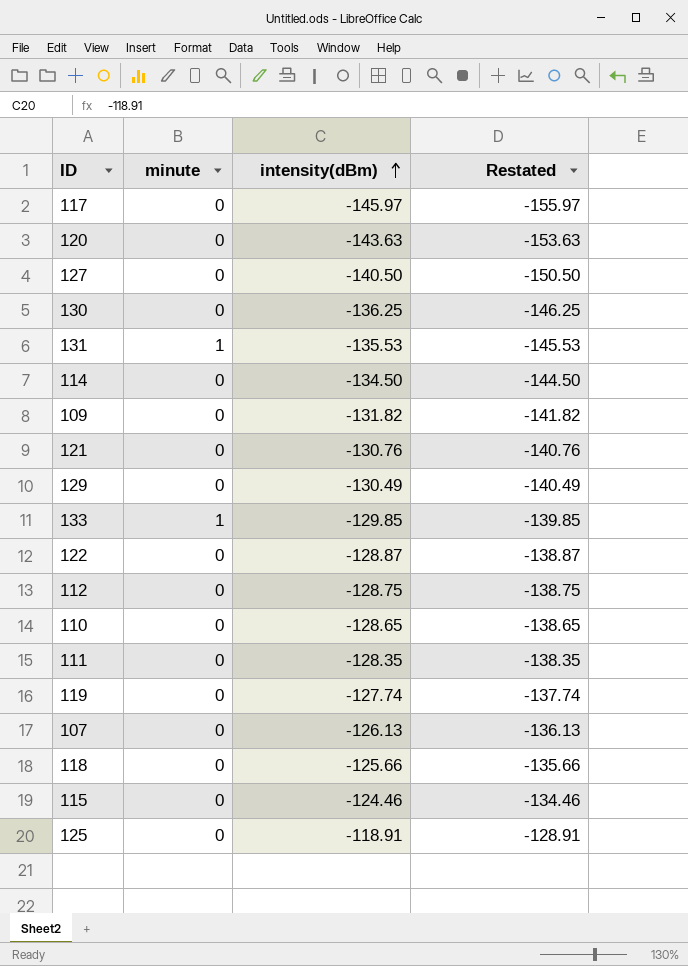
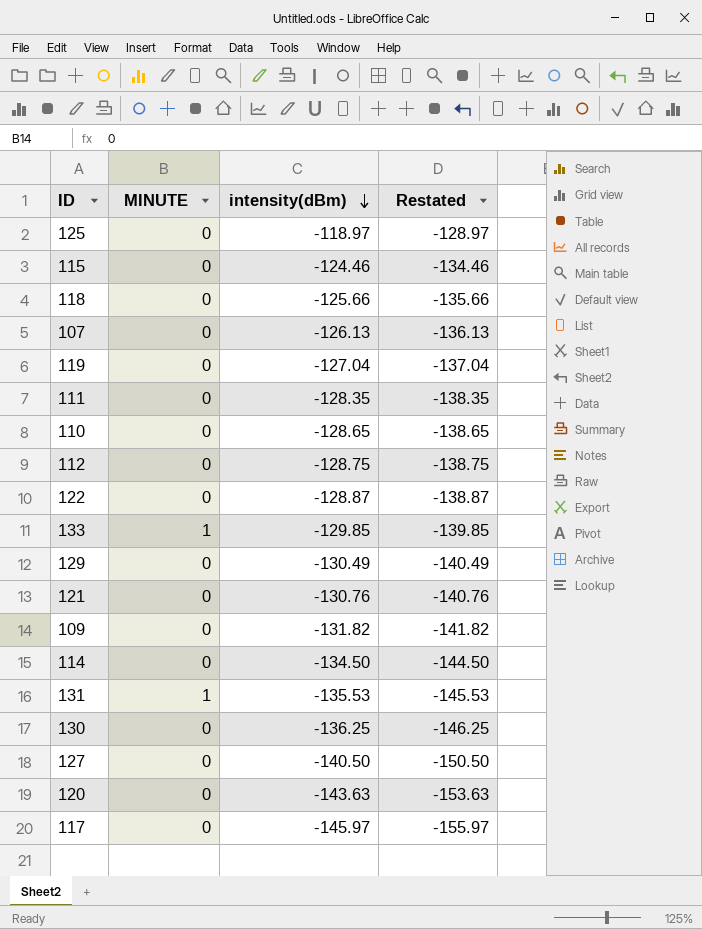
row order: intensity(dBm) ascending -> intensity(dBm) descending
column name: minute -> MINUTE
125 | intensity(dBm): -118.91 -> -118.97
125 | Restated: -128.91 -> -128.97
119 | intensity(dBm): -127.74 -> -127.04
119 | Restated: -137.74 -> -137.04

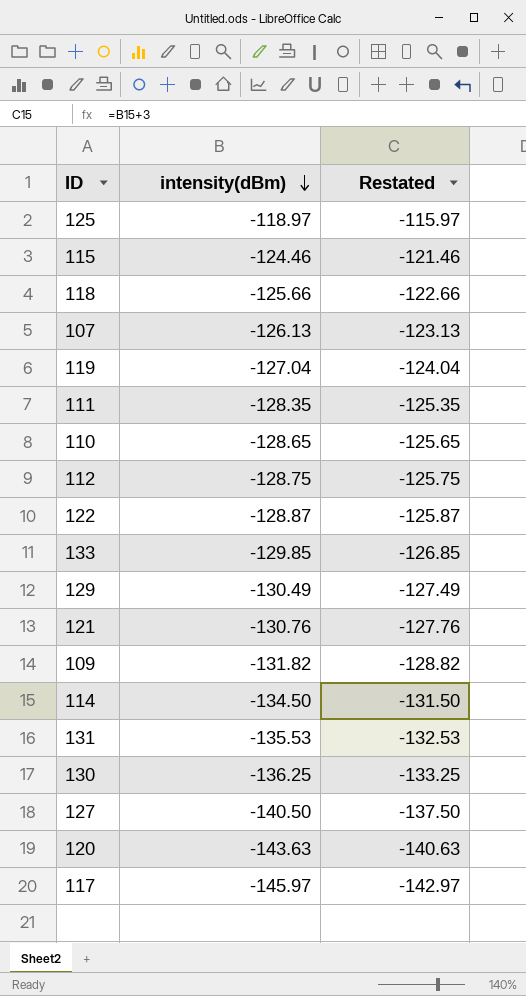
column MINUTE | position: 2 -> none
column Restated | formula: [intensity(dBm)] - 10 -> [intensity(dBm)] + 3

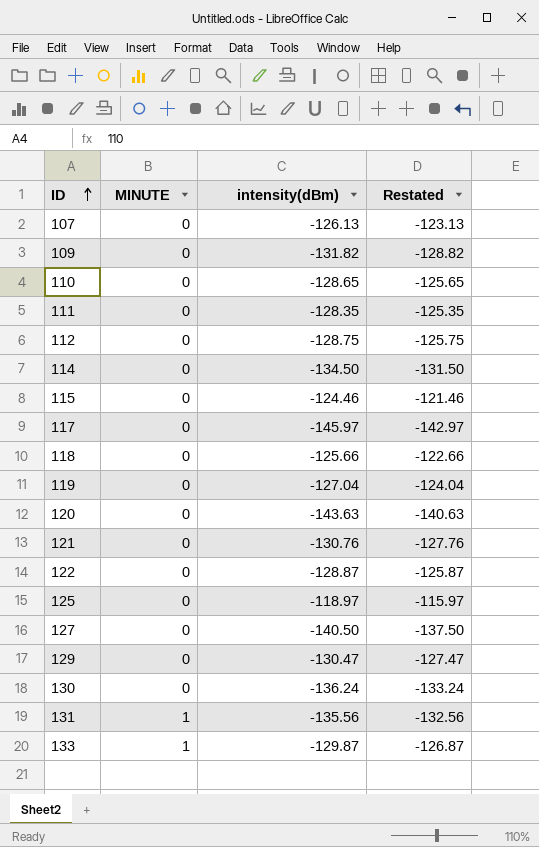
row order: intensity(dBm) descending -> ID ascending
column MINUTE | position: none -> 2
129 | intensity(dBm): -130.49 -> -130.47
129 | Restated: -127.49 -> -127.47
130 | intensity(dBm): -136.25 -> -136.24
130 | Restated: -133.25 -> -133.24
131 | intensity(dBm): -135.53 -> -135.56
131 | Restated: -132.53 -> -132.56
133 | intensity(dBm): -129.85 -> -129.87
133 | Restated: -126.85 -> -126.87

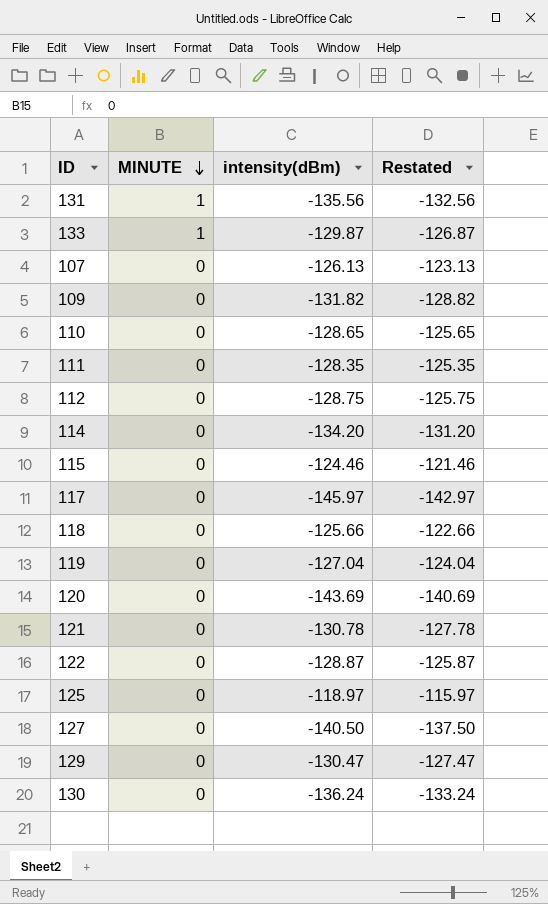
row order: ID ascending -> MINUTE descending
114 | intensity(dBm): -134.50 -> -134.20
114 | Restated: -131.50 -> -131.20
120 | intensity(dBm): -143.63 -> -143.69
120 | Restated: -140.63 -> -140.69
121 | intensity(dBm): -130.76 -> -130.78
121 | Restated: -127.76 -> -127.78

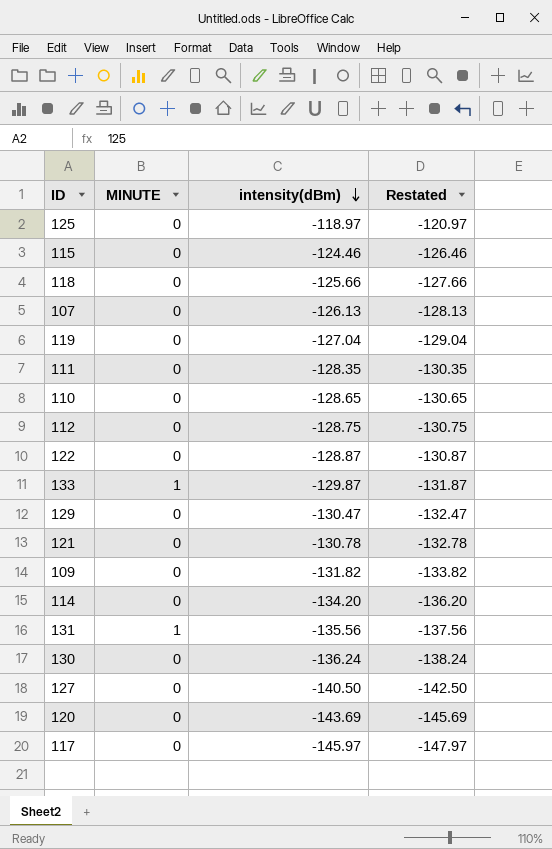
row order: MINUTE descending -> intensity(dBm) descending
column Restated | formula: [intensity(dBm)] + 3 -> [intensity(dBm)] - 2

